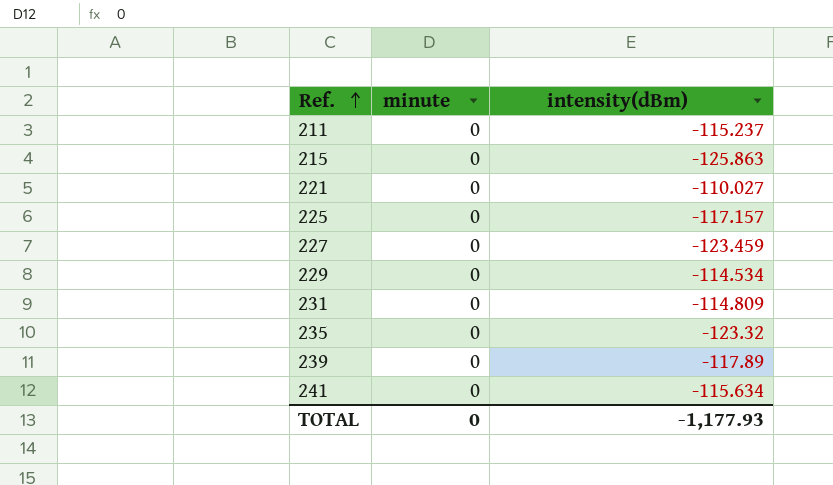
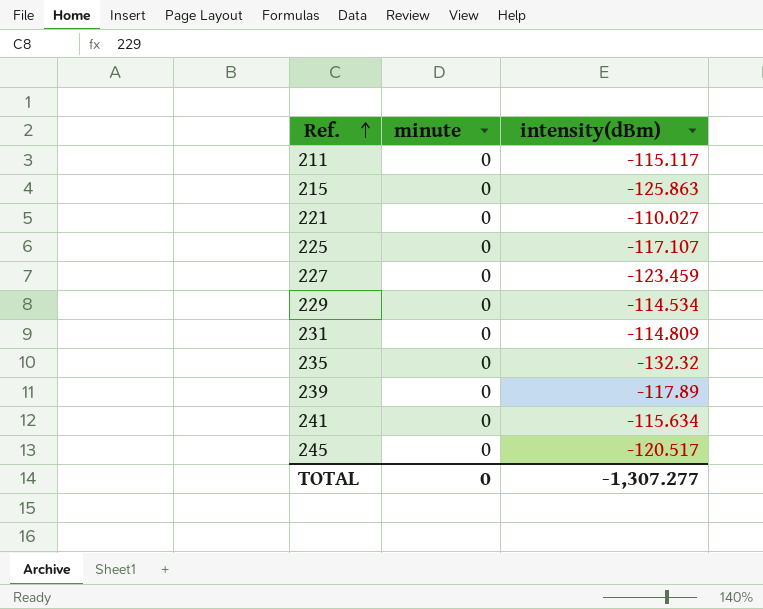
211 | intensity(dBm): -115.237 -> -115.117
225 | intensity(dBm): -117.157 -> -117.107
235 | intensity(dBm): -123.32 -> -132.32
row 245: none -> 0 | -120.517
TOTAL | intensity(dBm): -1,177.93 -> -1,307.277

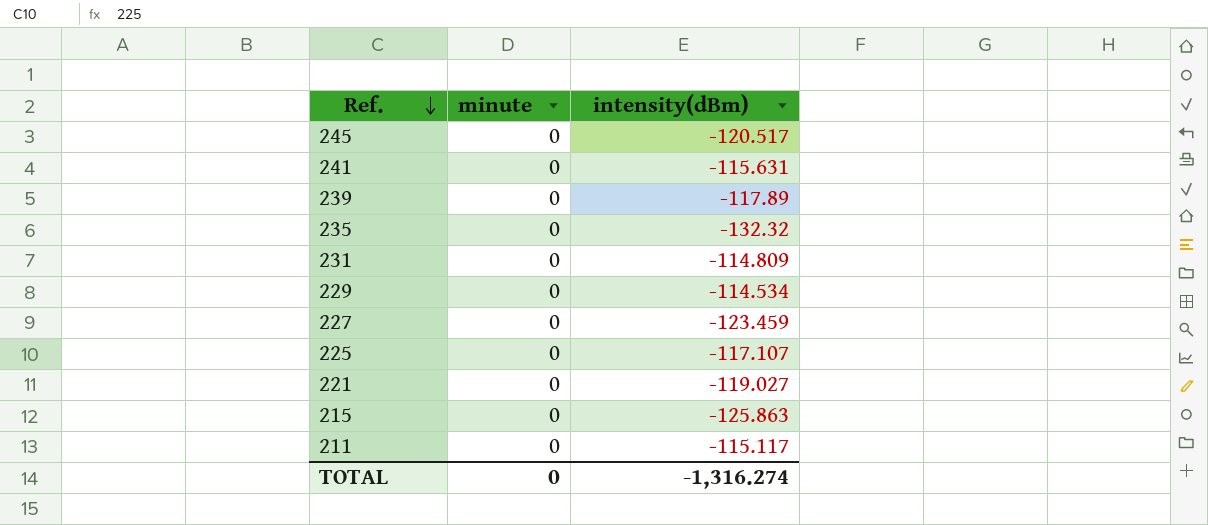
row order: Ref. ascending -> Ref. descending
241 | intensity(dBm): -115.634 -> -115.631
221 | intensity(dBm): -110.027 -> -119.027
TOTAL | intensity(dBm): -1,307.277 -> -1,316.274

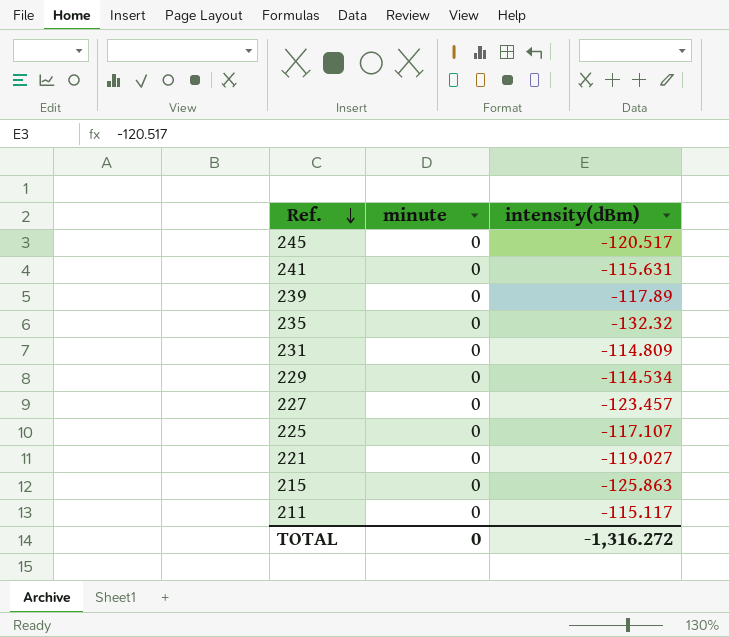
227 | intensity(dBm): -123.459 -> -123.457
TOTAL | intensity(dBm): -1,316.274 -> -1,316.272

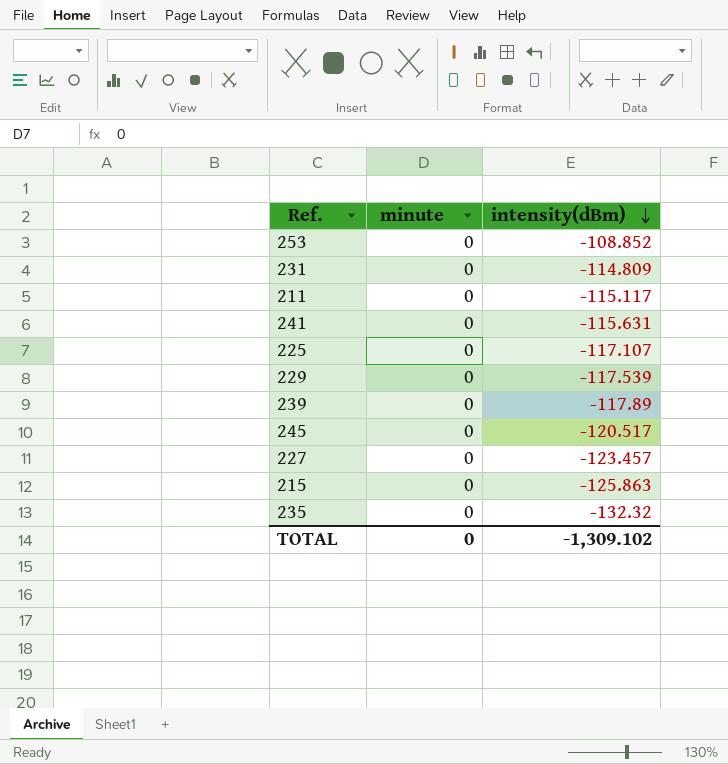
row order: Ref. descending -> intensity(dBm) descending
row 221: 0 | -119.027 -> none
row 253: none -> 0 | -108.852
229 | intensity(dBm): -114.534 -> -117.539
TOTAL | intensity(dBm): -1,316.272 -> -1,309.102

